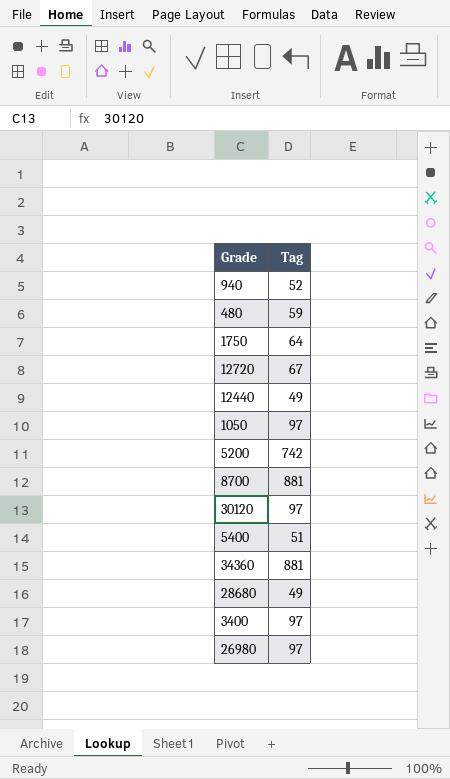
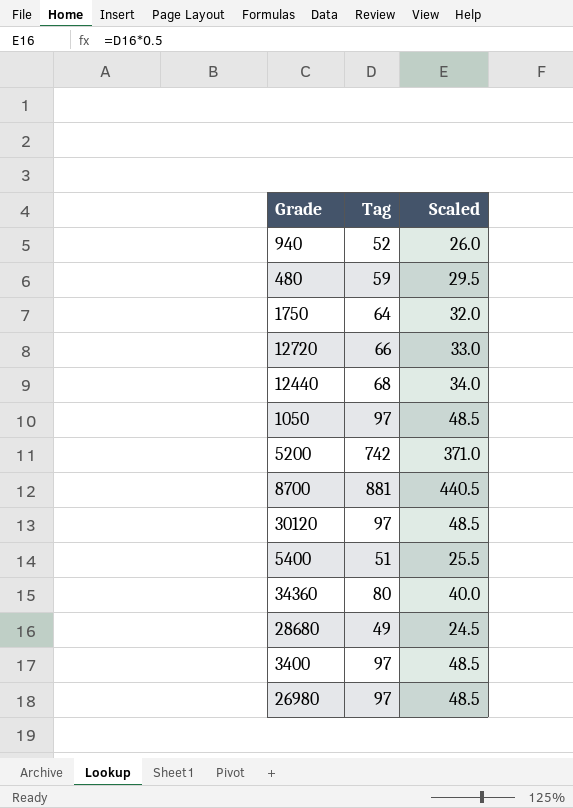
column Scaled | formula: none -> [Tag] * 0.5
12720 | Tag: 67 -> 66
12440 | Tag: 49 -> 68
34360 | Tag: 881 -> 80

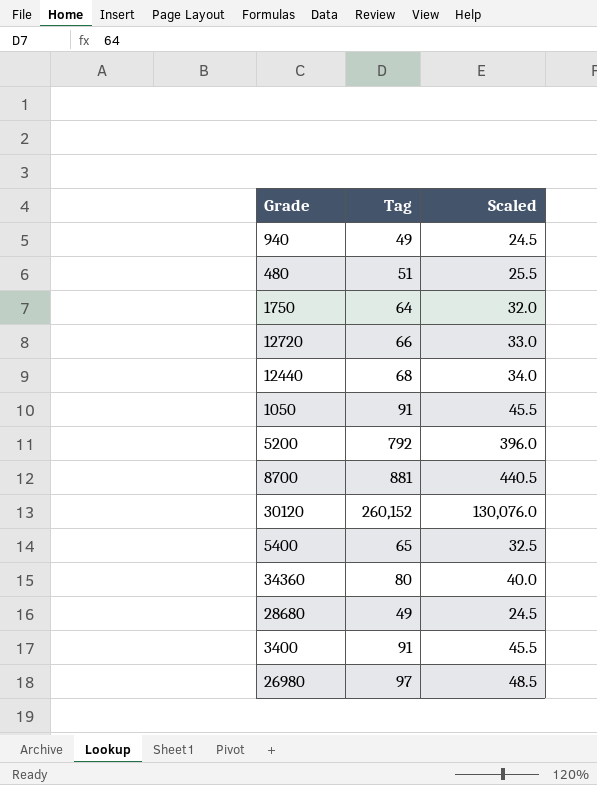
940 | Tag: 52 -> 49
940 | Scaled: 26.0 -> 24.5
480 | Tag: 59 -> 51
480 | Scaled: 29.5 -> 25.5
1050 | Tag: 97 -> 91
1050 | Scaled: 48.5 -> 45.5
5200 | Tag: 742 -> 792
5200 | Scaled: 371.0 -> 396.0
30120 | Tag: 97 -> 260,152
30120 | Scaled: 48.5 -> 130,076.0
5400 | Tag: 51 -> 65
5400 | Scaled: 25.5 -> 32.5
3400 | Tag: 97 -> 91
3400 | Scaled: 48.5 -> 45.5

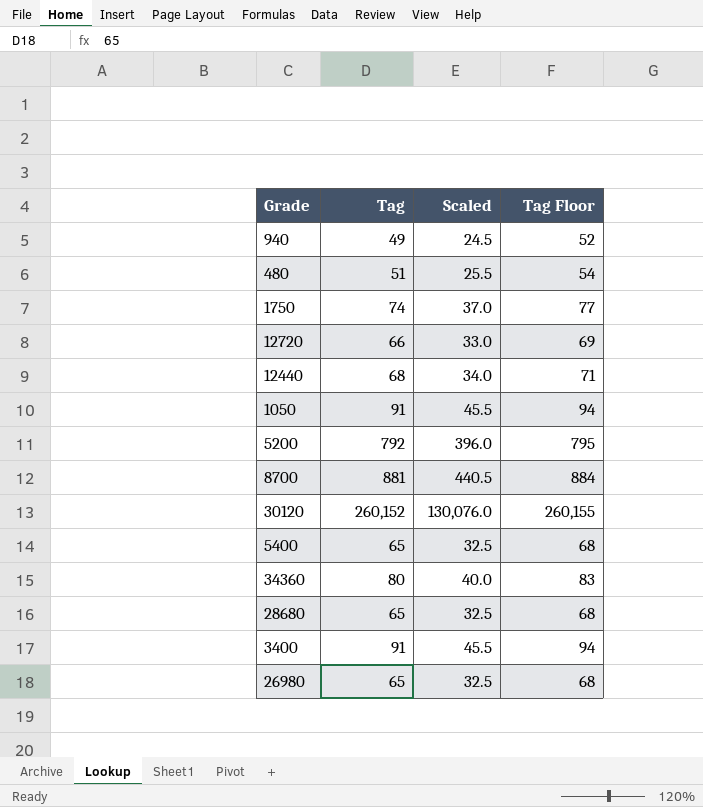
column Tag Floor | formula: none -> [Tag] + 3
1750 | Tag: 64 -> 74
1750 | Scaled: 32.0 -> 37.0
28680 | Tag: 49 -> 65
28680 | Scaled: 24.5 -> 32.5
26980 | Tag: 97 -> 65
26980 | Scaled: 48.5 -> 32.5

